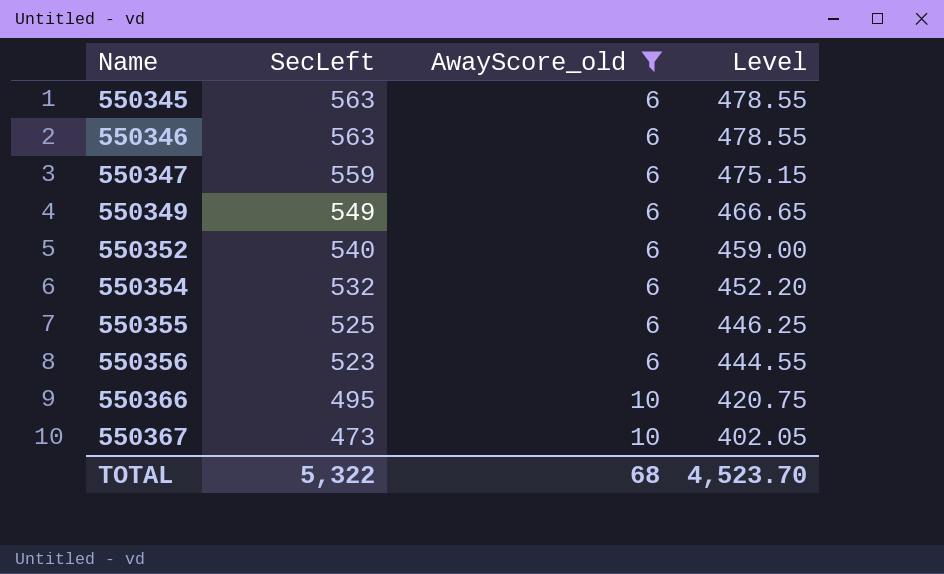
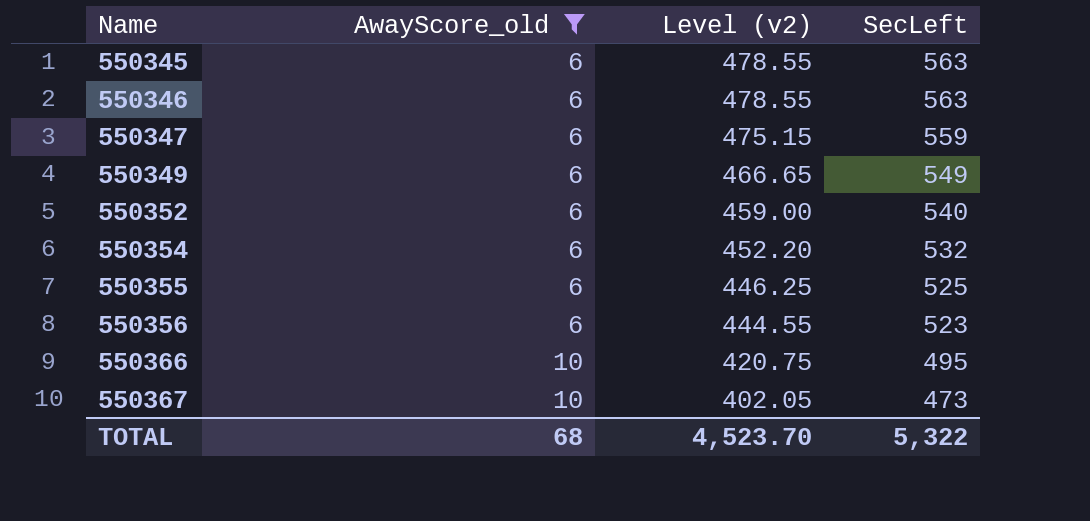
column name: Level -> Level (v2)
column SecLeft | position: 2 -> 4

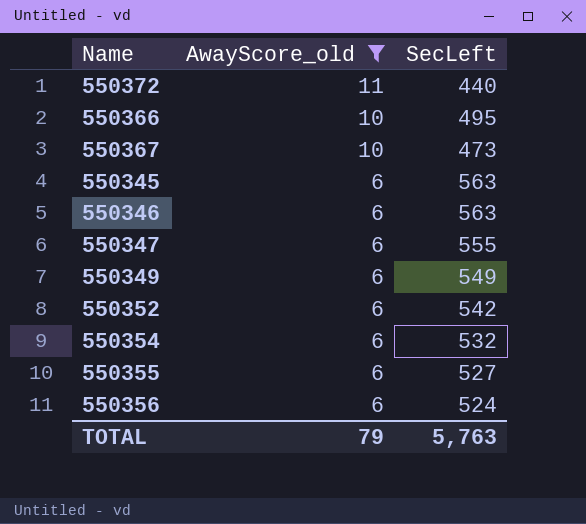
row order: Name ascending -> AwayScore_old descending
column Level (v2) | formula: [SecLeft] * 0.85 -> none
row 550372: none -> 11 | 440
550347 | SecLeft: 559 -> 555
550352 | SecLeft: 540 -> 542
550355 | SecLeft: 525 -> 527
550356 | SecLeft: 523 -> 524
TOTAL | AwayScore_old: 68 -> 79
TOTAL | SecLeft: 5,322 -> 5,763

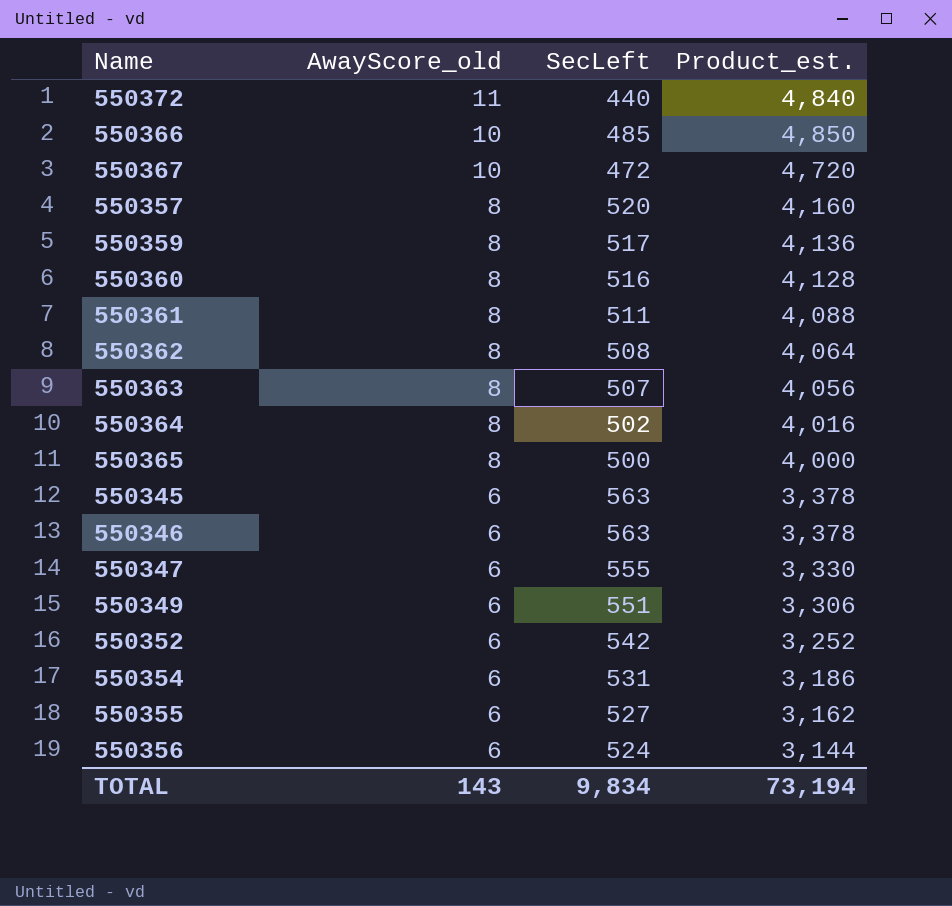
filter: AwayScore_old != 8 -> none
column Product_est. | formula: none -> [AwayScore_old] * [SecLeft]
550366 | SecLeft: 495 -> 485
550367 | SecLeft: 473 -> 472
550349 | SecLeft: 549 -> 551
550354 | SecLeft: 532 -> 531
TOTAL | AwayScore_old: 79 -> 143
TOTAL | SecLeft: 5,763 -> 9,834

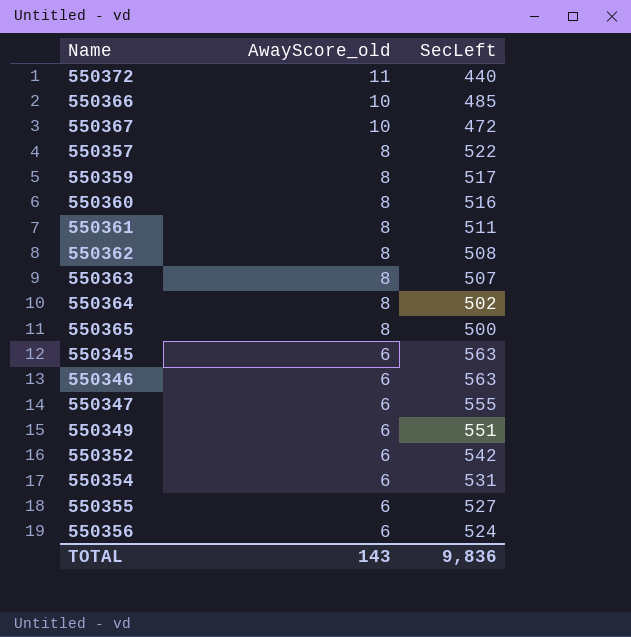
column Product_est. | formula: [AwayScore_old] * [SecLeft] -> none
550357 | SecLeft: 520 -> 522
TOTAL | SecLeft: 9,834 -> 9,836

